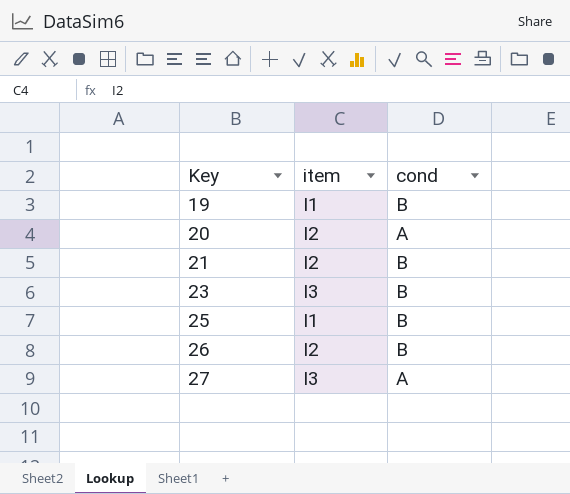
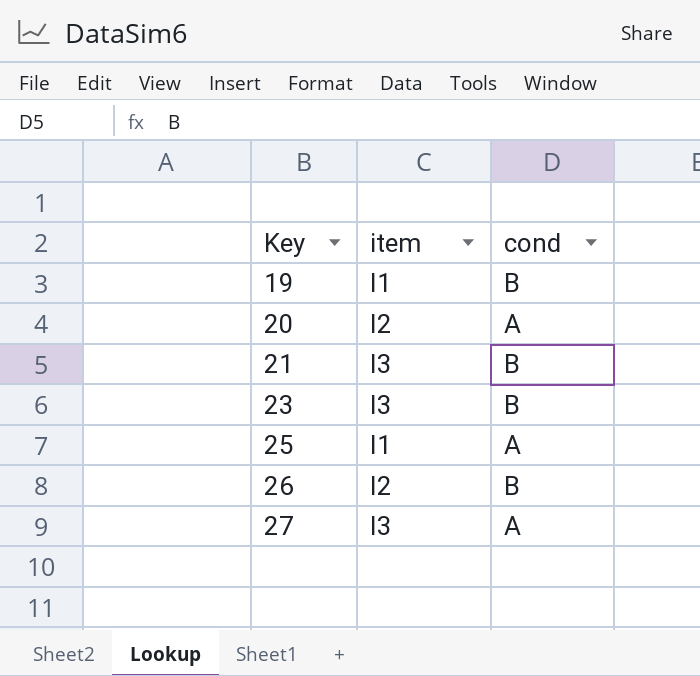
21 | item: I2 -> I3
25 | cond: B -> A

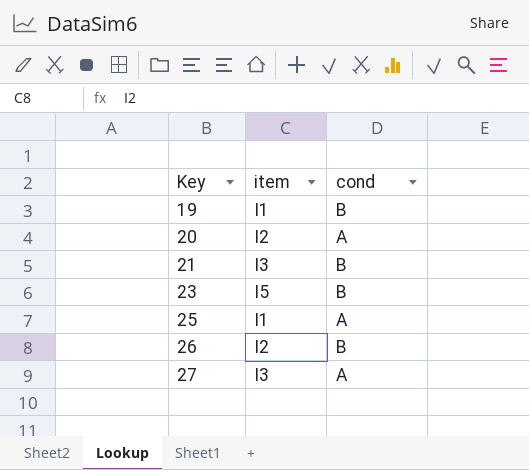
23 | item: I3 -> I5

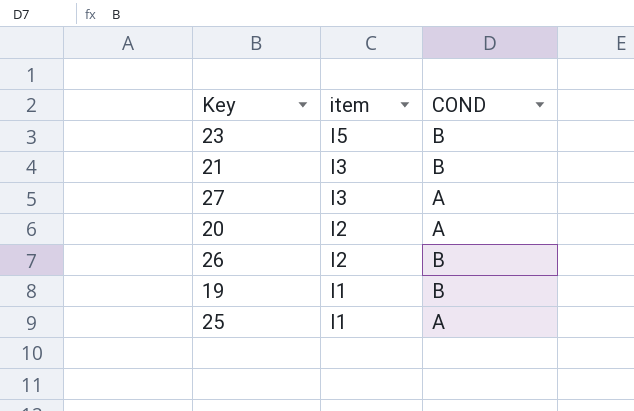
row order: Key ascending -> item descending
column name: cond -> COND

